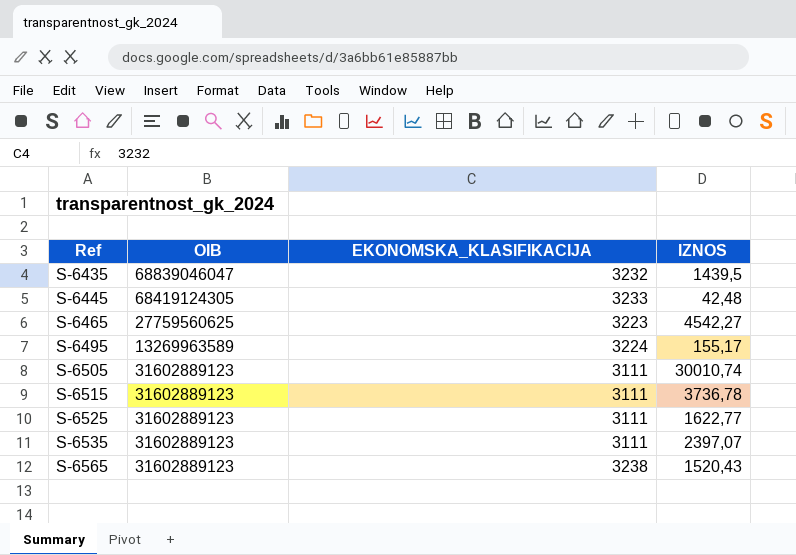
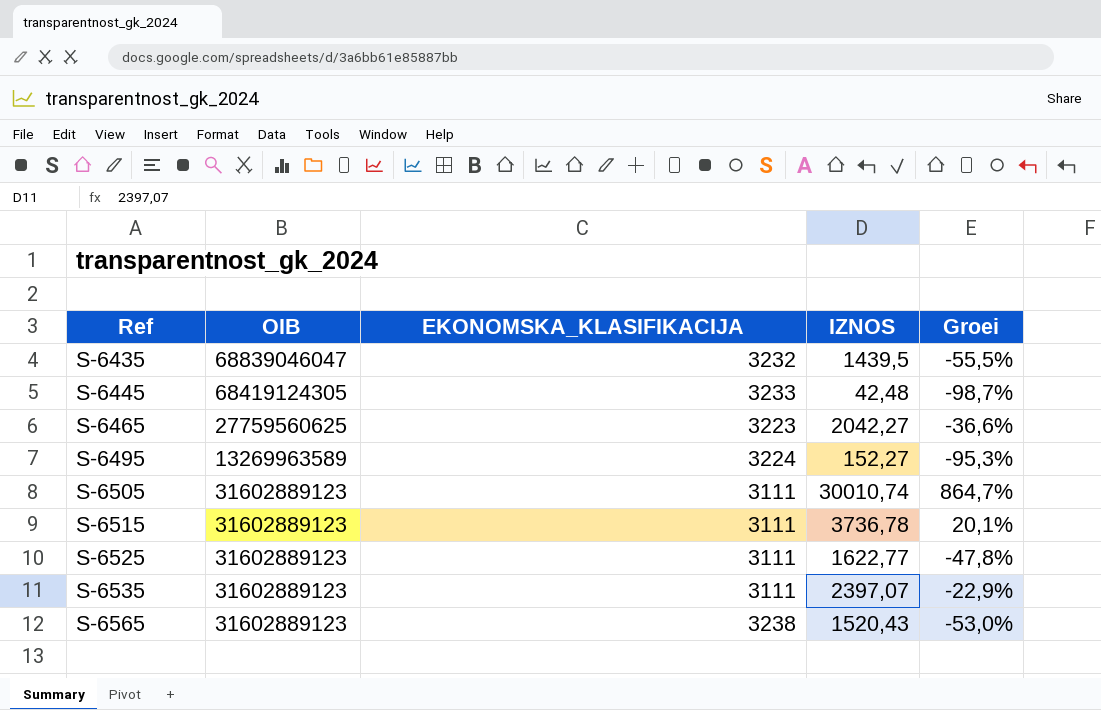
column Groei | formula: none -> ([IZNOS] - [EKONOMSKA_KLASIFIKACIJA]) / [EKONOMSKA_KLASIFIKACIJA]
S-6465 | IZNOS: 4542,27 -> 2042,27
S-6495 | IZNOS: 155,17 -> 152,27

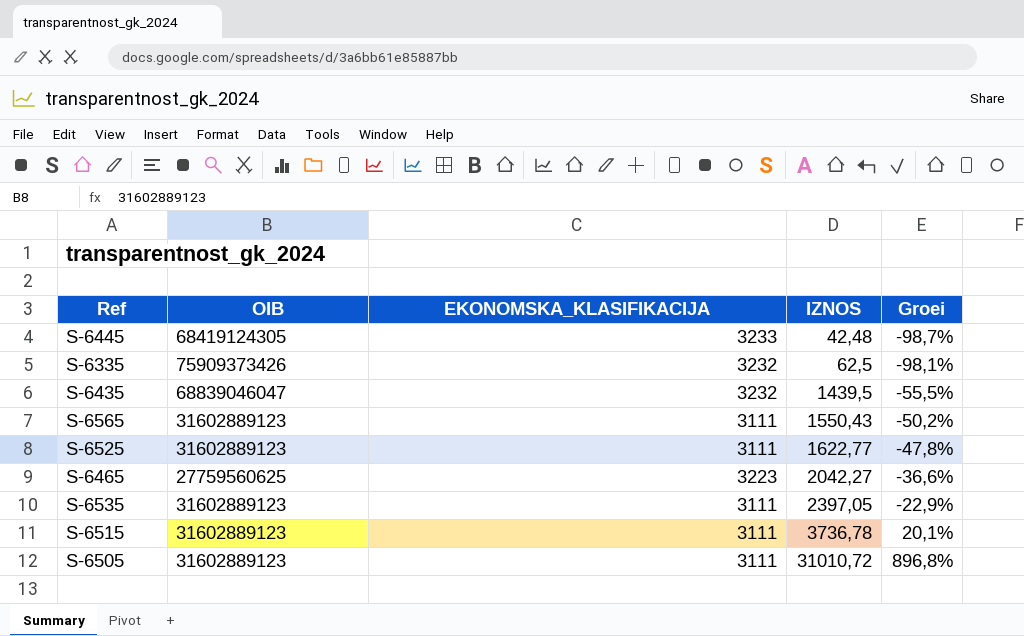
row order: Ref ascending -> IZNOS ascending
row S-6495: 13269963589 | 3224 | 152,27 | -95,3% -> none
row S-6335: none -> 75909373426 | 3232 | 62,5 | -98,1%
S-6565 | EKONOMSKA_KLASIFIKACIJA: 3238 -> 3111
S-6565 | IZNOS: 1520,43 -> 1550,43
S-6565 | Groei: -53,0% -> -50,2%
S-6535 | IZNOS: 2397,07 -> 2397,05
S-6505 | IZNOS: 30010,74 -> 31010,72
S-6505 | Groei: 864,7% -> 896,8%

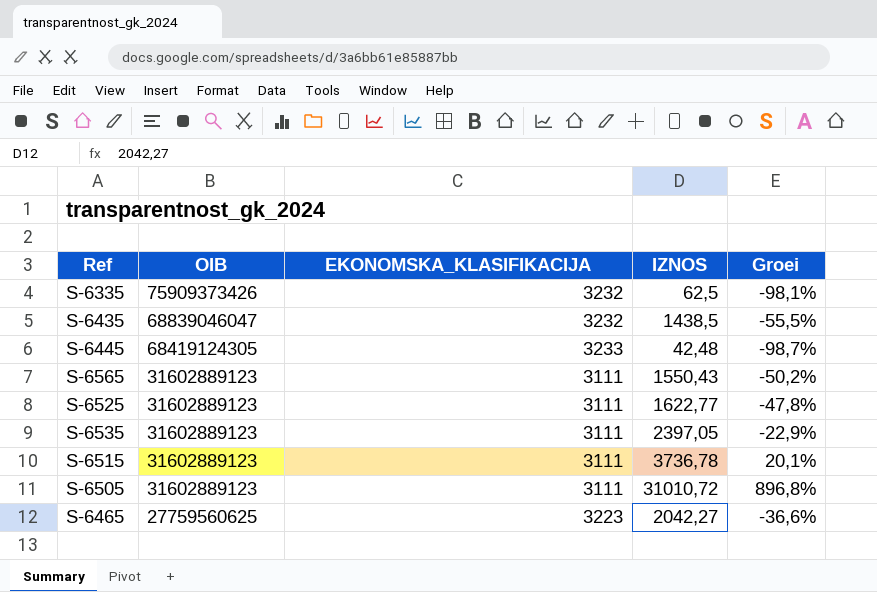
row order: IZNOS ascending -> OIB descending
S-6435 | IZNOS: 1439,5 -> 1438,5

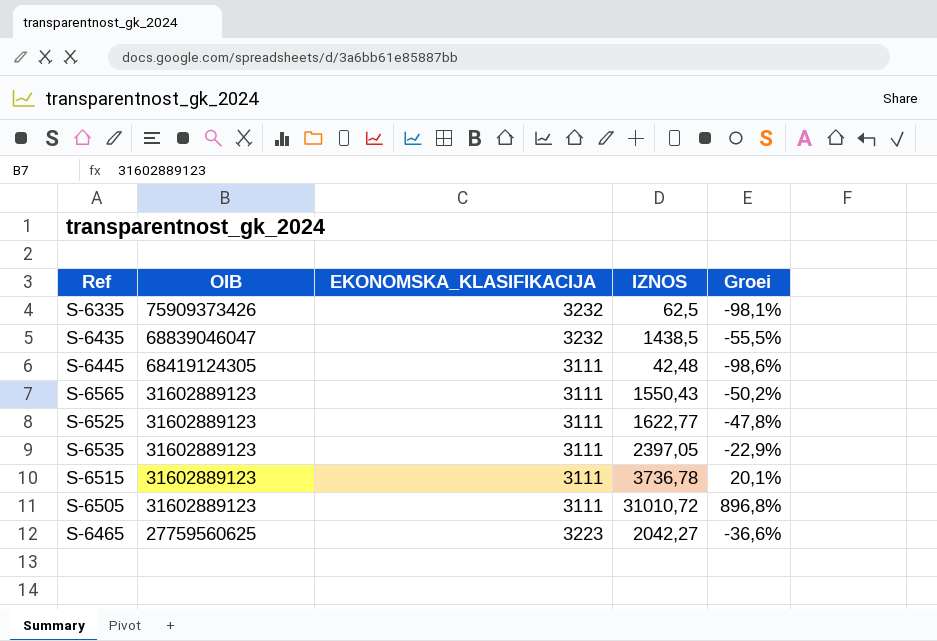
S-6445 | EKONOMSKA_KLASIFIKACIJA: 3233 -> 3111
S-6445 | Groei: -98,7% -> -98,6%

